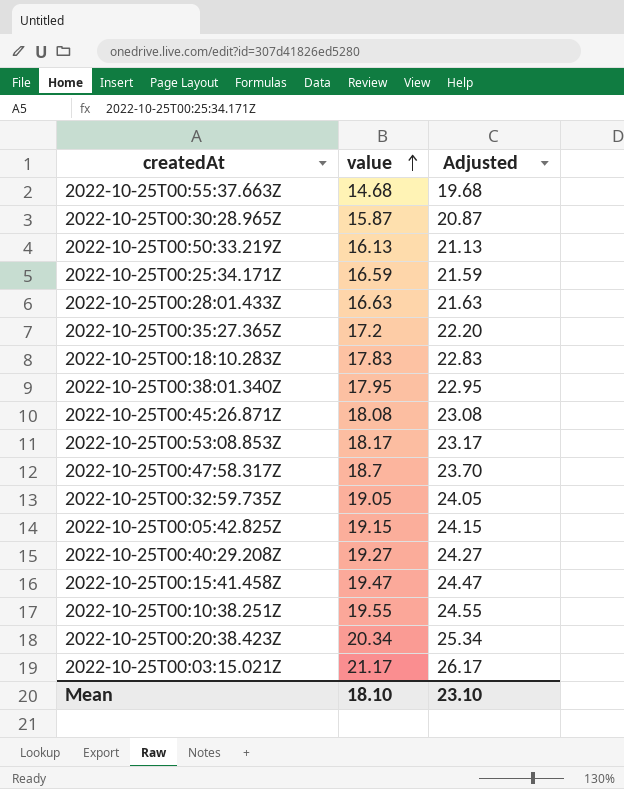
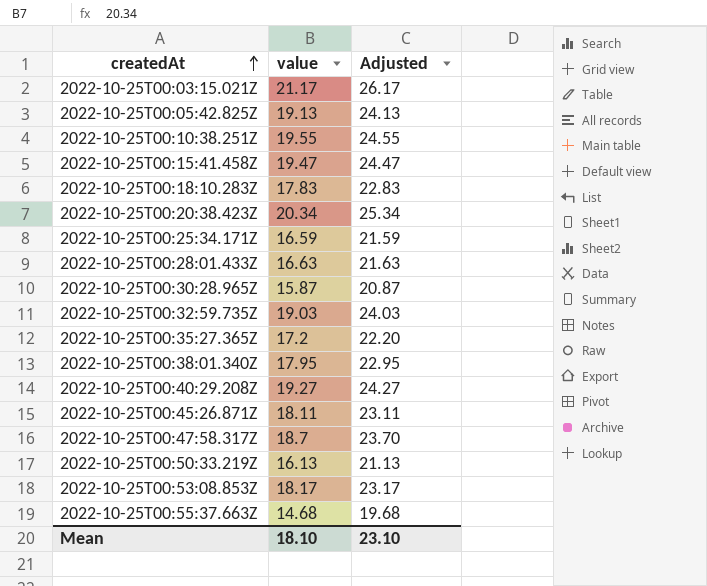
row order: value ascending -> createdAt ascending
2022-10-25T00:05:42.825Z | value: 19.15 -> 19.13
2022-10-25T00:05:42.825Z | Adjusted: 24.15 -> 24.13
2022-10-25T00:32:59.735Z | value: 19.05 -> 19.03
2022-10-25T00:32:59.735Z | Adjusted: 24.05 -> 24.03
2022-10-25T00:45:26.871Z | value: 18.08 -> 18.11
2022-10-25T00:45:26.871Z | Adjusted: 23.08 -> 23.11

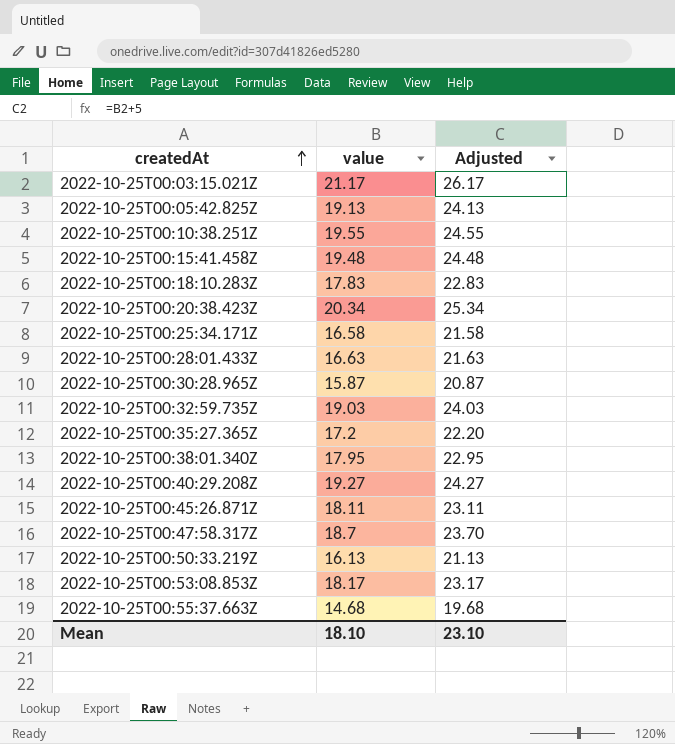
2022-10-25T00:15:41.458Z | value: 19.47 -> 19.48
2022-10-25T00:15:41.458Z | Adjusted: 24.47 -> 24.48
2022-10-25T00:25:34.171Z | value: 16.59 -> 16.58
2022-10-25T00:25:34.171Z | Adjusted: 21.59 -> 21.58

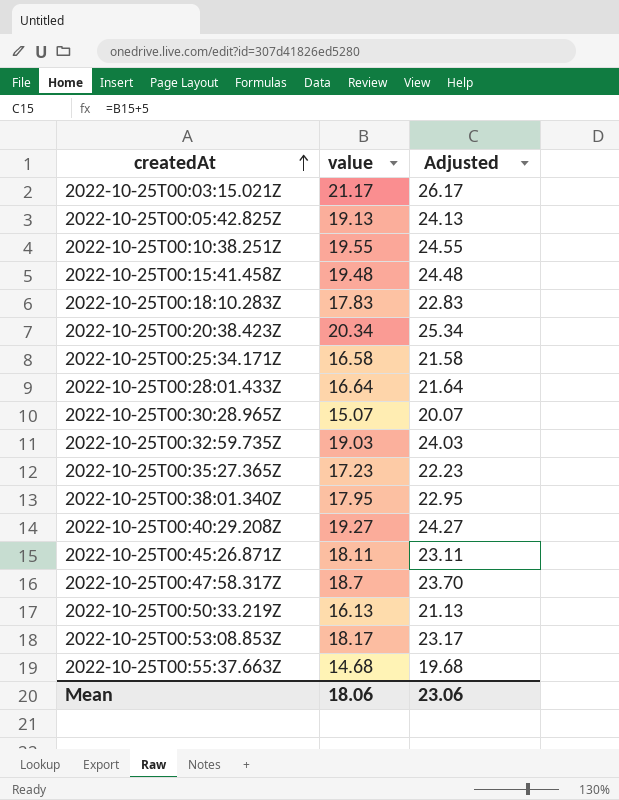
2022-10-25T00:28:01.433Z | value: 16.63 -> 16.64
2022-10-25T00:28:01.433Z | Adjusted: 21.63 -> 21.64
2022-10-25T00:30:28.965Z | value: 15.87 -> 15.07
2022-10-25T00:30:28.965Z | Adjusted: 20.87 -> 20.07
2022-10-25T00:35:27.365Z | value: 17.2 -> 17.23
2022-10-25T00:35:27.365Z | Adjusted: 22.20 -> 22.23
Mean | value: 18.10 -> 18.06
Mean | Adjusted: 23.10 -> 23.06

